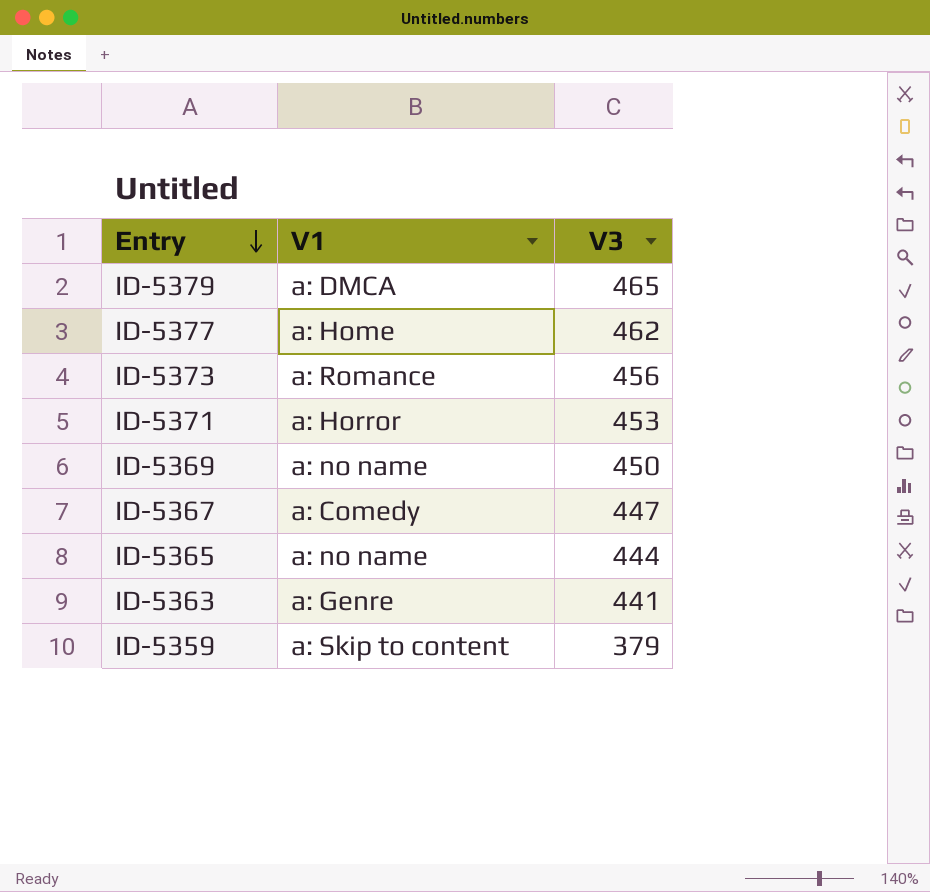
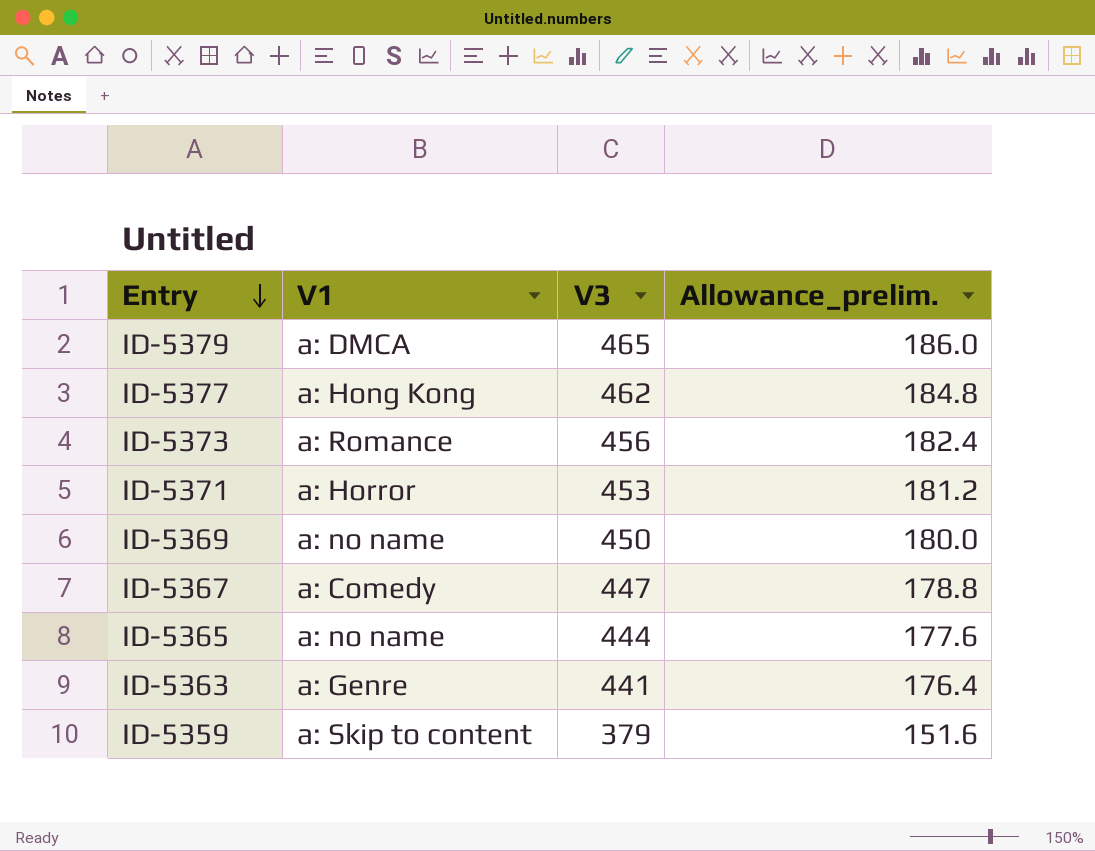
column Allowance_prelim. | formula: none -> [V3] * 0.4
ID-5377 | V1: a: Home -> a: Hong Kong

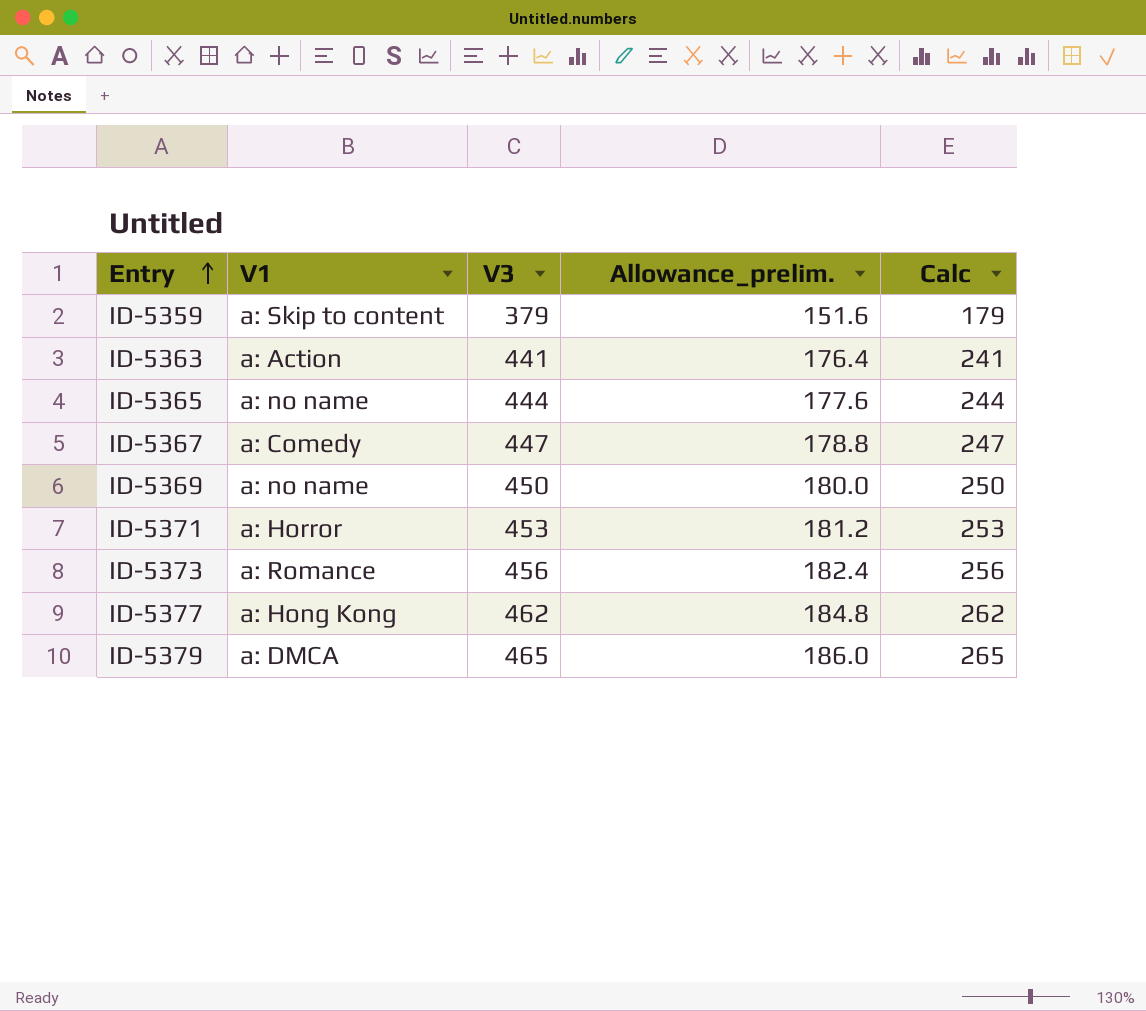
row order: Entry descending -> Entry ascending
column Calc | formula: none -> [V3] - 200
ID-5363 | V1: a: Genre -> a: Action

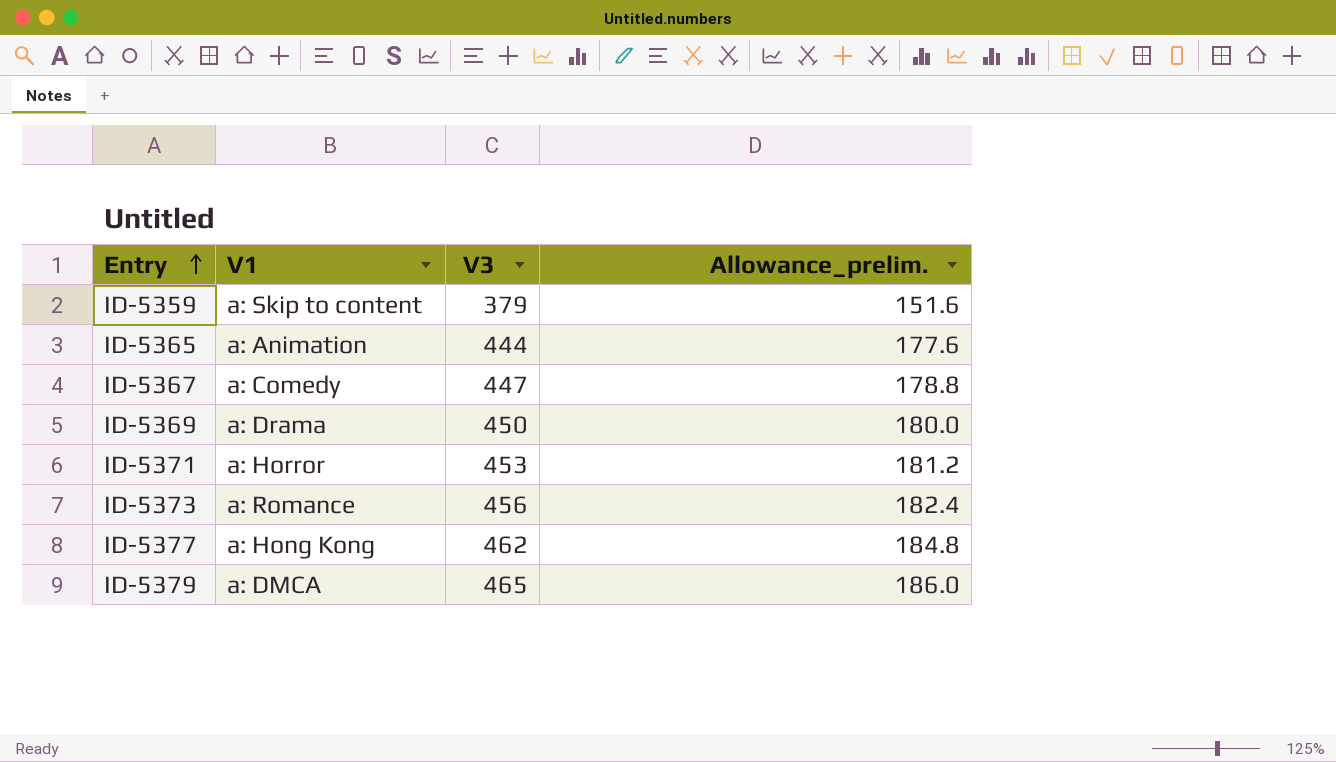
column Calc | formula: [V3] - 200 -> none
row ID-5363: a: Action | 441 | 176.4 | 241 -> none
ID-5365 | V1: a: no name -> a: Animation
ID-5369 | V1: a: no name -> a: Drama

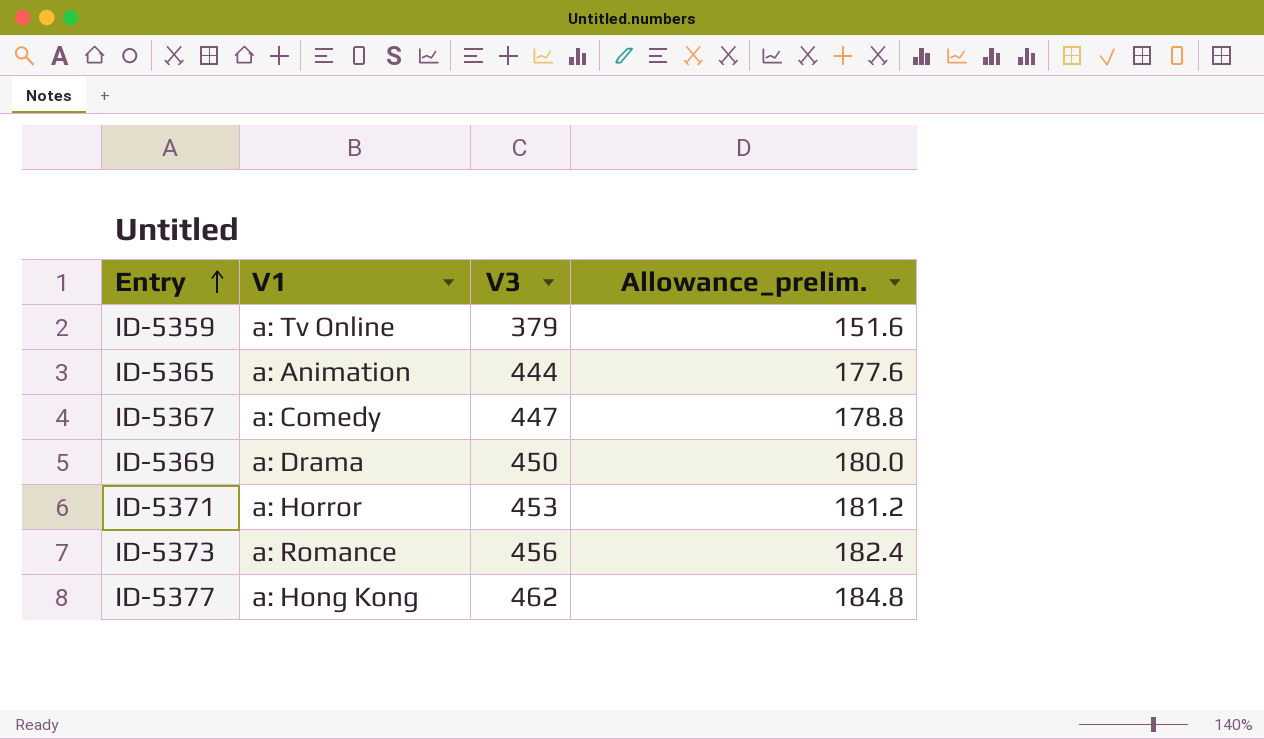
row ID-5379: a: DMCA | 465 | 186.0 -> none
ID-5359 | V1: a: Skip to content -> a: Tv Online

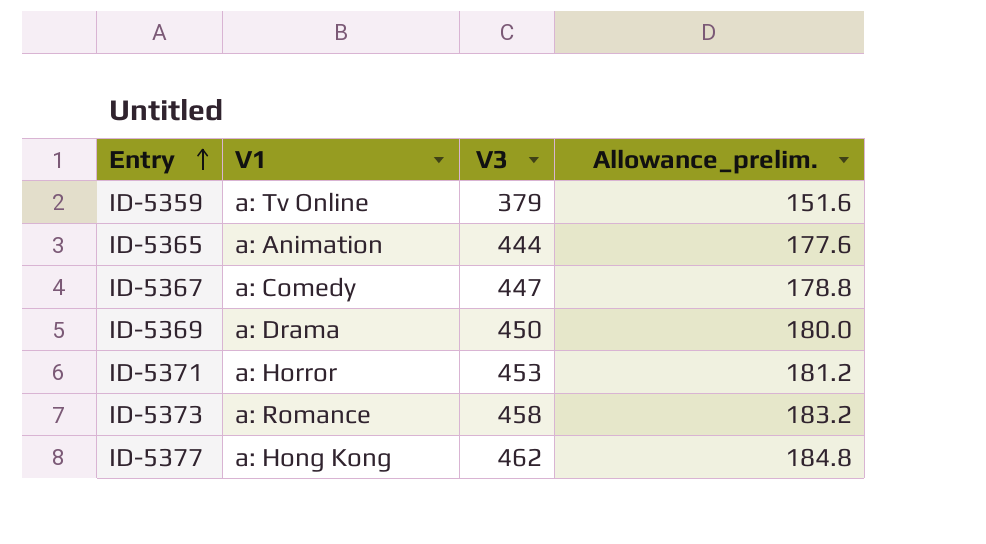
ID-5373 | V3: 456 -> 458
ID-5373 | Allowance_prelim.: 182.4 -> 183.2

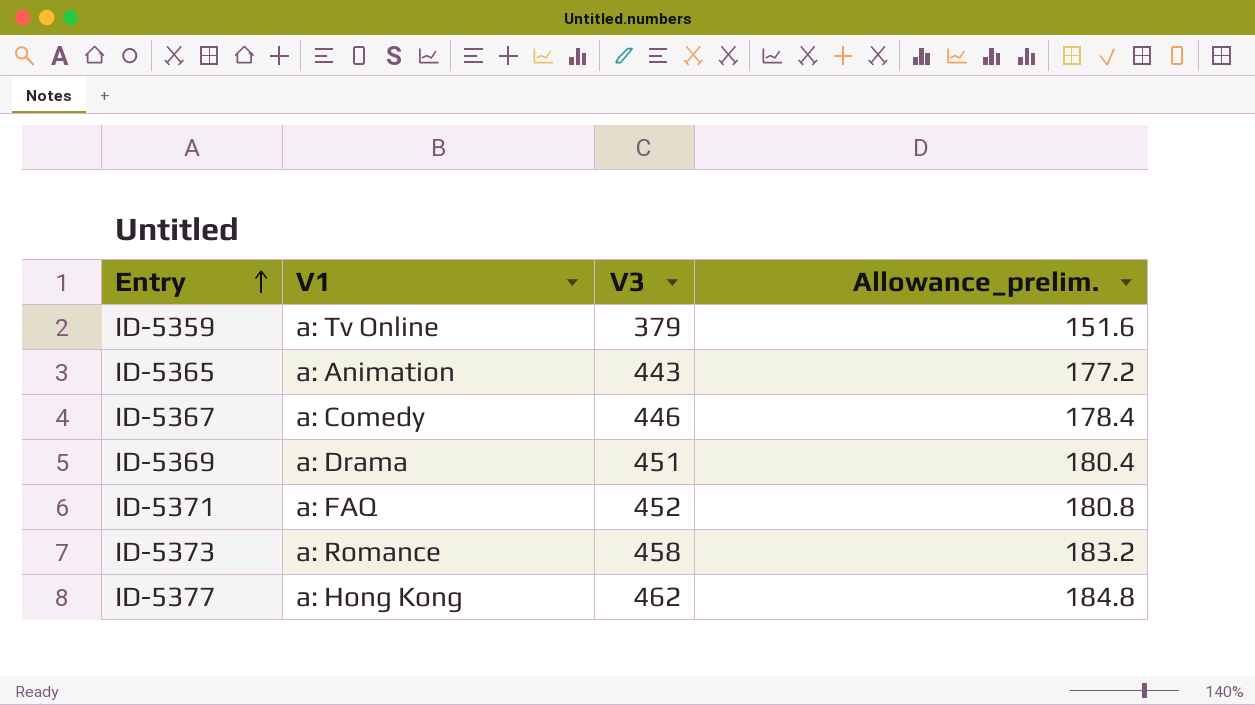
ID-5365 | V3: 444 -> 443
ID-5365 | Allowance_prelim.: 177.6 -> 177.2
ID-5367 | V3: 447 -> 446
ID-5367 | Allowance_prelim.: 178.8 -> 178.4
ID-5369 | V3: 450 -> 451
ID-5369 | Allowance_prelim.: 180.0 -> 180.4
ID-5371 | V1: a: Horror -> a: FAQ
ID-5371 | V3: 453 -> 452
ID-5371 | Allowance_prelim.: 181.2 -> 180.8

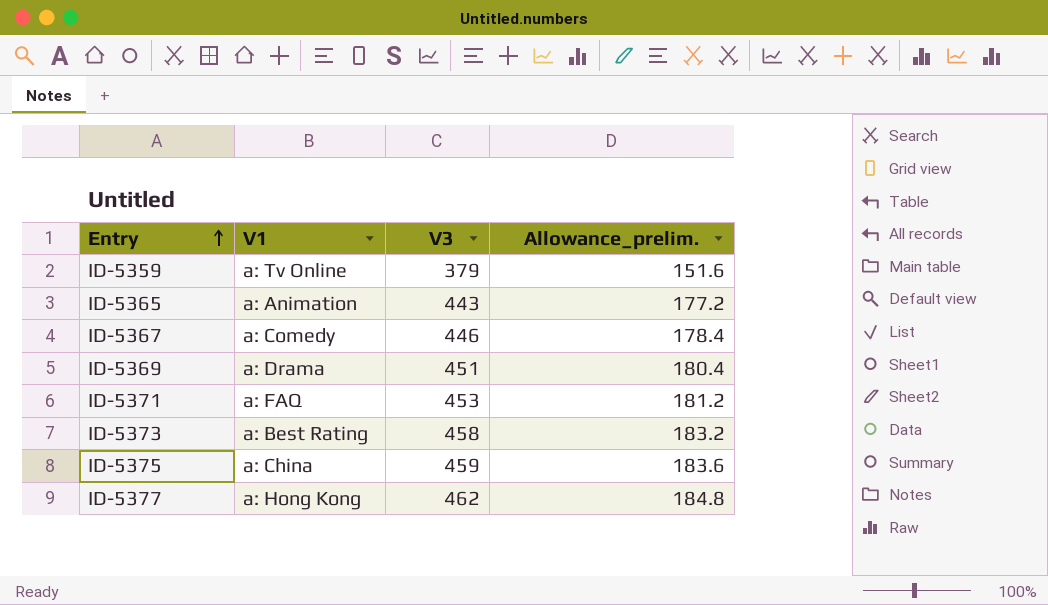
ID-5371 | V3: 452 -> 453
ID-5371 | Allowance_prelim.: 180.8 -> 181.2
ID-5373 | V1: a: Romance -> a: Best Rating
row ID-5375: none -> a: China | 459 | 183.6

